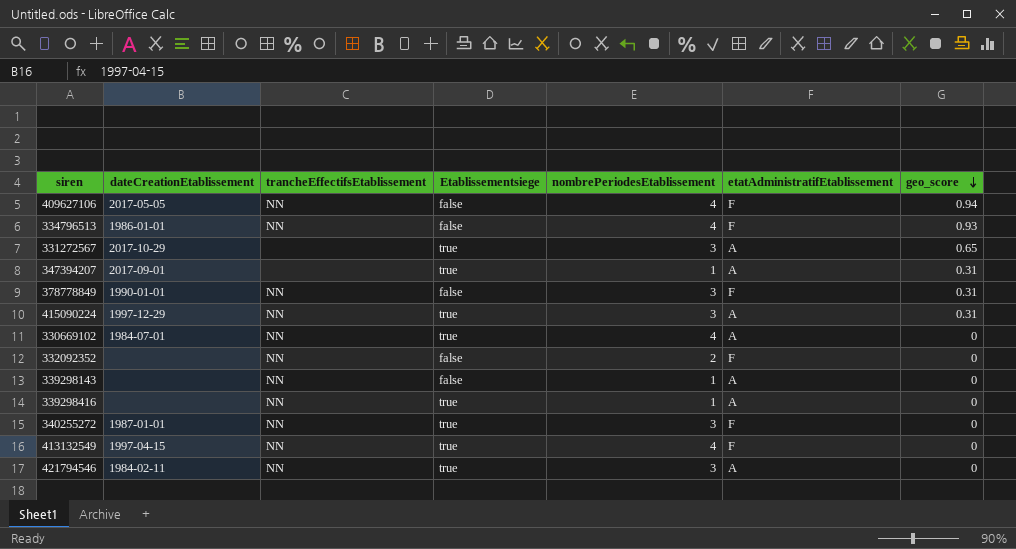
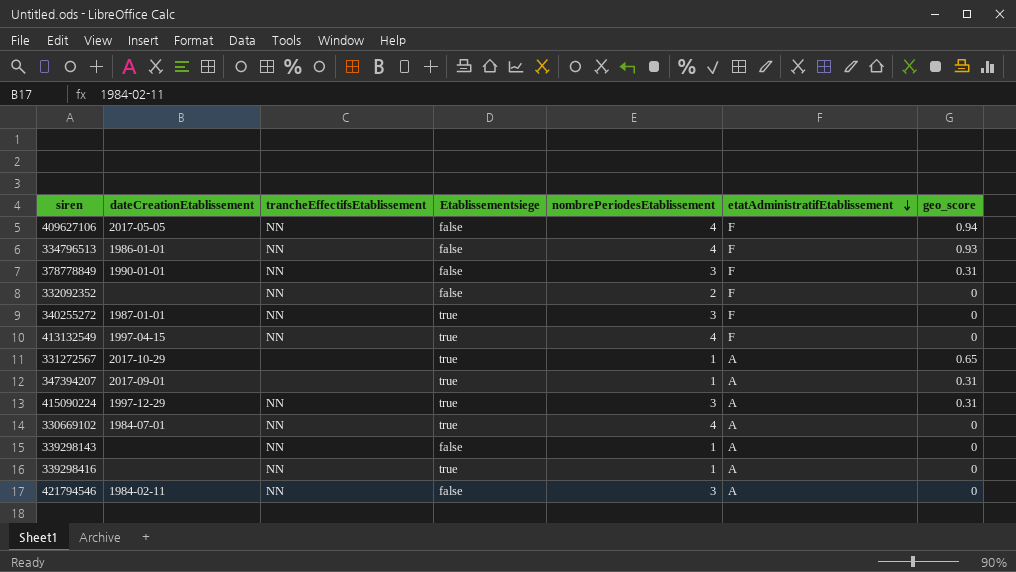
row order: geo_score descending -> etatAdministratifEtablissement descending
331272567 | nombrePeriodesEtablissement: 3 -> 1
421794546 | Etablissementsiege: true -> false

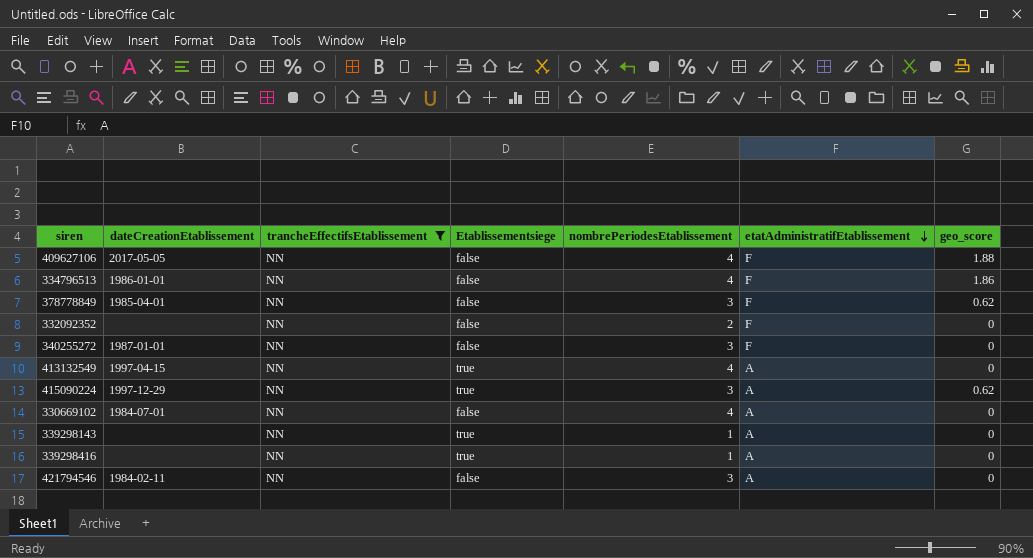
filter: none -> trancheEffectifsEtablissement = NN
409627106 | geo_score: 0.94 -> 1.88
334796513 | geo_score: 0.93 -> 1.86
378778849 | dateCreationEtablissement: 1990-01-01 -> 1985-04-01
378778849 | geo_score: 0.31 -> 0.62
340255272 | Etablissementsiege: true -> false
413132549 | etatAdministratifEtablissement: F -> A
415090224 | geo_score: 0.31 -> 0.62
330669102 | Etablissementsiege: true -> false
339298143 | Etablissementsiege: false -> true

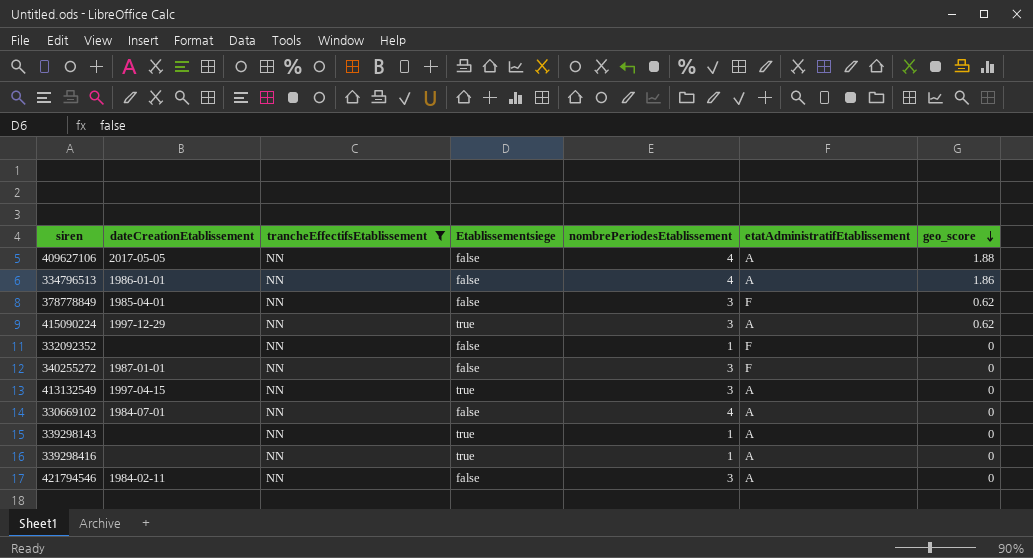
row order: etatAdministratifEtablissement descending -> geo_score descending
409627106 | etatAdministratifEtablissement: F -> A
334796513 | etatAdministratifEtablissement: F -> A
332092352 | nombrePeriodesEtablissement: 2 -> 1
413132549 | nombrePeriodesEtablissement: 4 -> 3

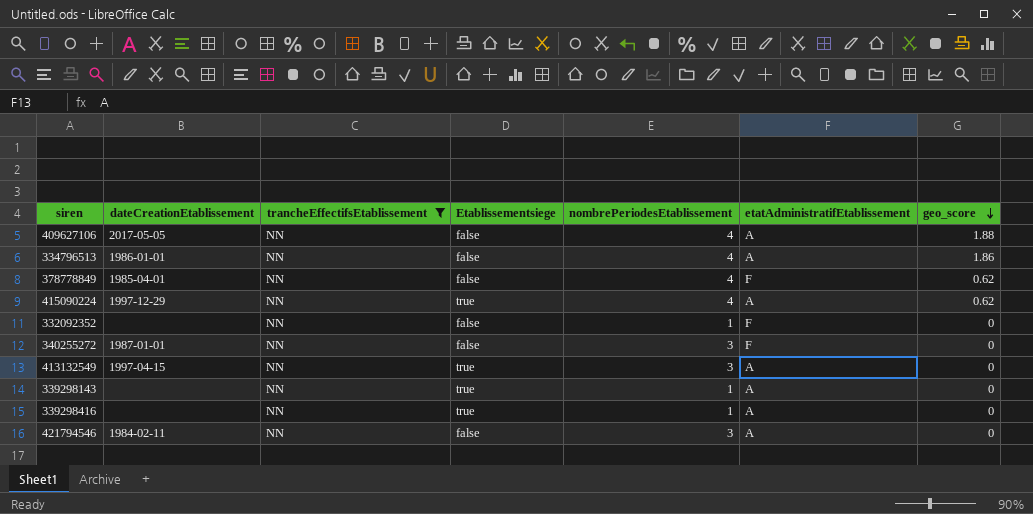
row 330669102: 1984-07-01 | NN | false | 4 | A | 0 -> none
378778849 | nombrePeriodesEtablissement: 3 -> 4
415090224 | nombrePeriodesEtablissement: 3 -> 4

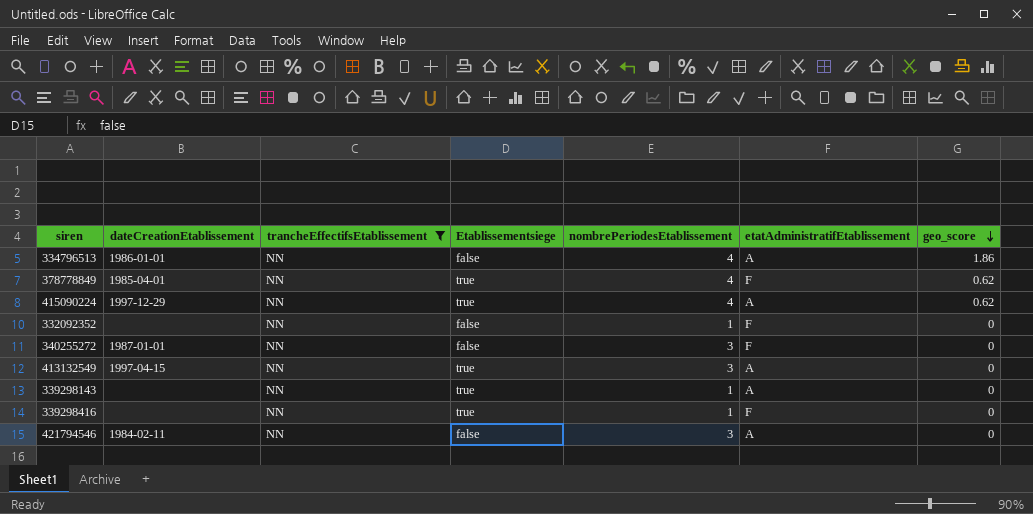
row 409627106: 2017-05-05 | NN | false | 4 | A | 1.88 -> none
378778849 | Etablissementsiege: false -> true
339298416 | etatAdministratifEtablissement: A -> F

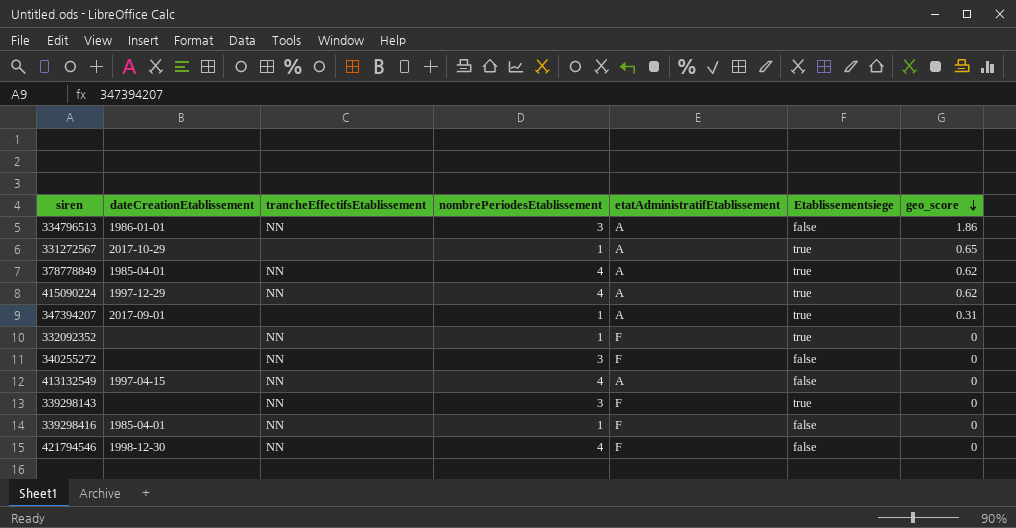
filter: trancheEffectifsEtablissement = NN -> none
column Etablissementsiege | position: 4 -> 6
334796513 | nombrePeriodesEtablissement: 4 -> 3
378778849 | etatAdministratifEtablissement: F -> A
332092352 | Etablissementsiege: false -> true
340255272 | dateCreationEtablissement: 1987-01-01 -> none
413132549 | nombrePeriodesEtablissement: 3 -> 4
413132549 | Etablissementsiege: true -> false
339298143 | nombrePeriodesEtablissement: 1 -> 3
339298143 | etatAdministratifEtablissement: A -> F
339298416 | dateCreationEtablissement: none -> 1985-04-01
339298416 | Etablissementsiege: true -> false
421794546 | dateCreationEtablissement: 1984-02-11 -> 1998-12-30
421794546 | nombrePeriodesEtablissement: 3 -> 4
421794546 | etatAdministratifEtablissement: A -> F

